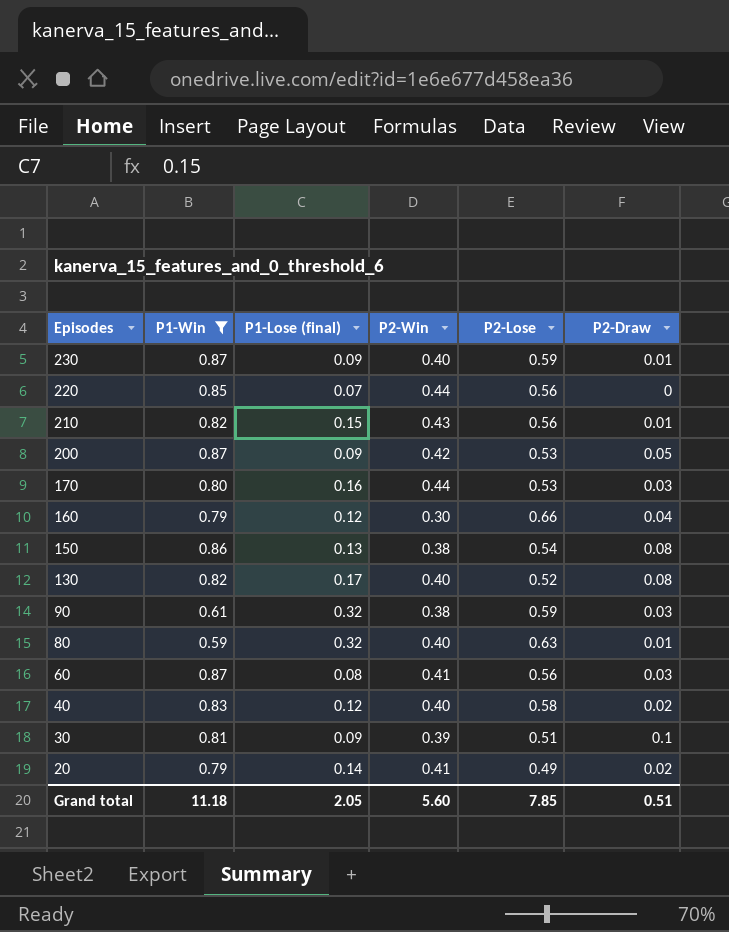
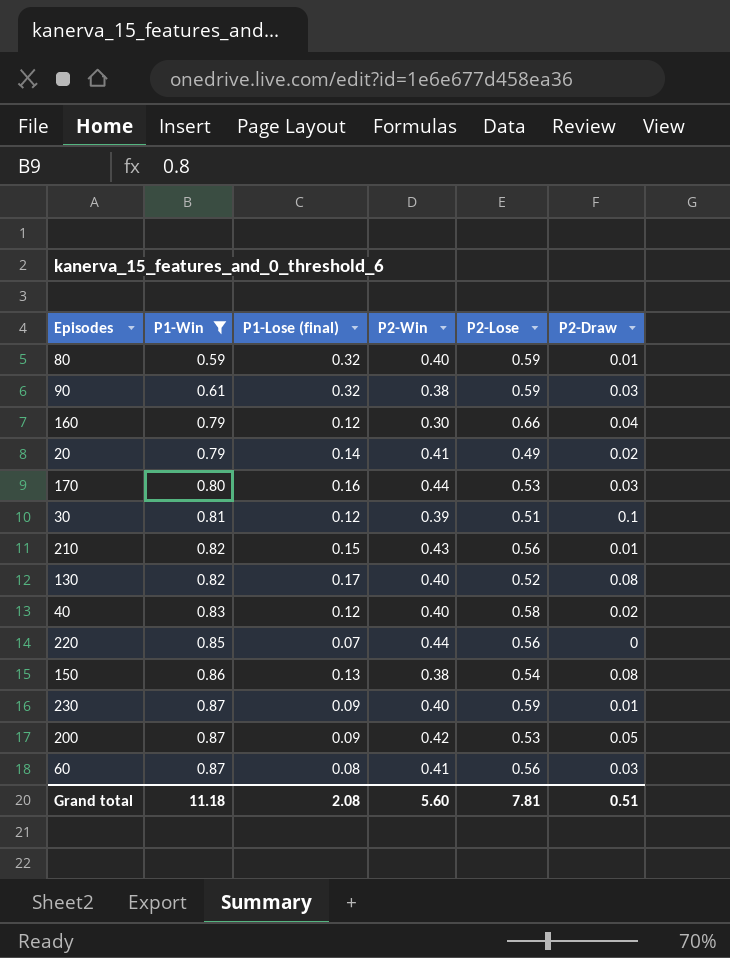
row order: Episodes descending -> P1-Win ascending
80 | P2-Lose: 0.63 -> 0.59
30 | P1-Lose (final): 0.09 -> 0.12
Grand total | P1-Lose (final): 2.05 -> 2.08
Grand total | P2-Lose: 7.85 -> 7.81

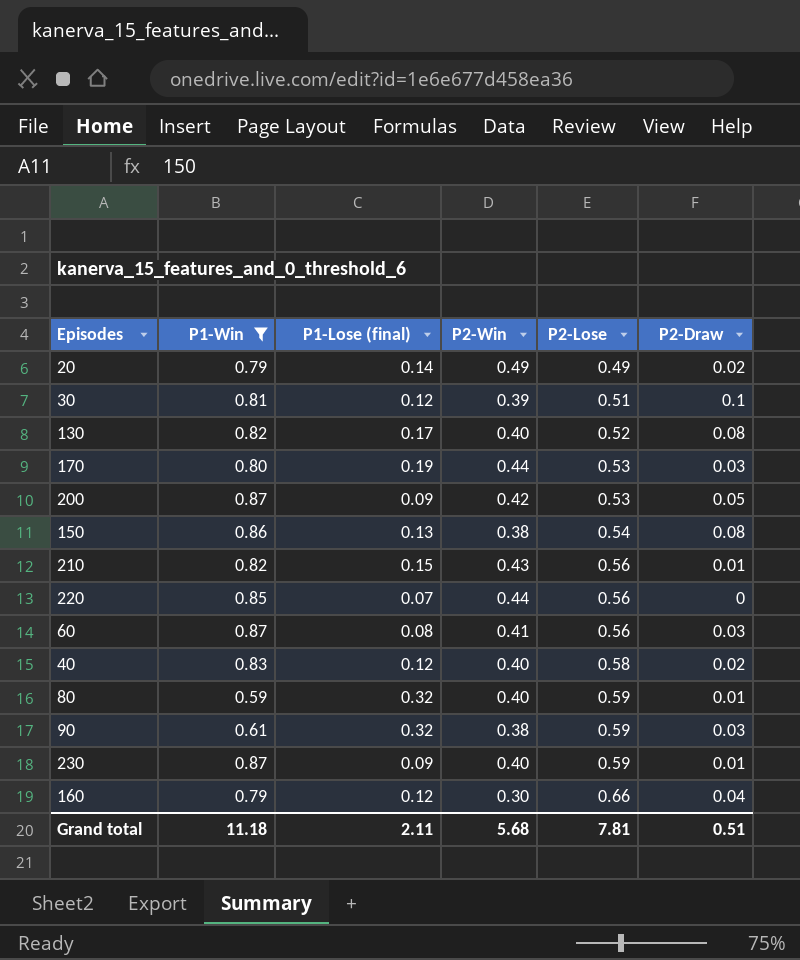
row order: P1-Win ascending -> P2-Lose ascending
20 | P2-Win: 0.41 -> 0.49
170 | P1-Lose (final): 0.16 -> 0.19
Grand total | P1-Lose (final): 2.08 -> 2.11
Grand total | P2-Win: 5.60 -> 5.68

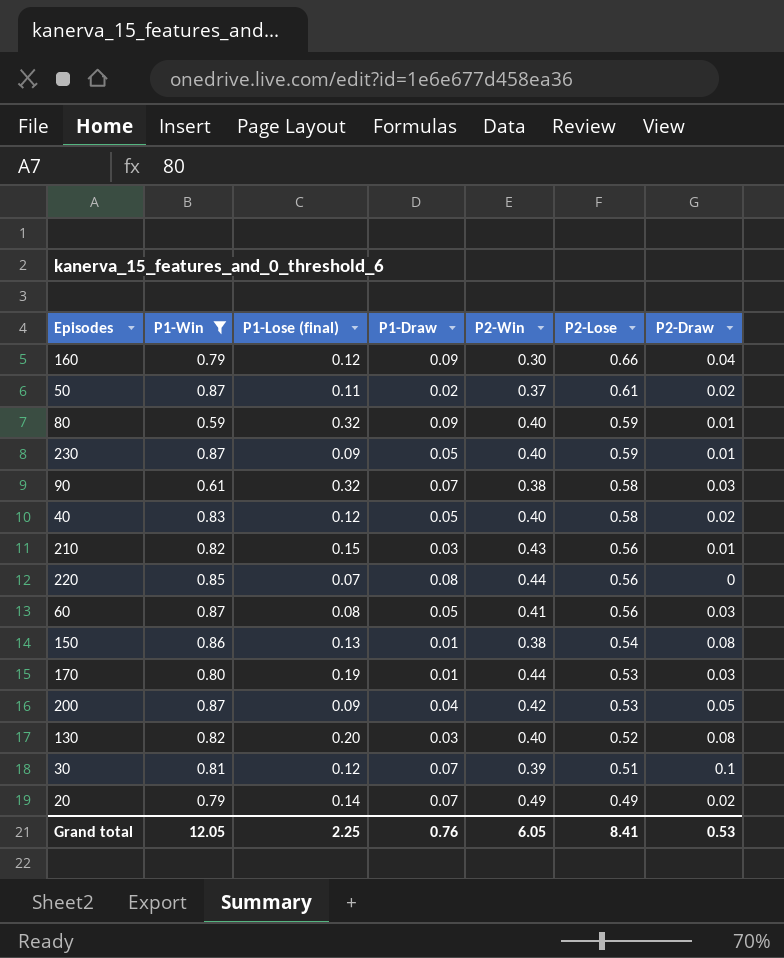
row order: P2-Lose ascending -> P2-Lose descending
column P1-Draw | position: none -> 4
row 50: none -> 0.87 | 0.11 | 0.02 | 0.37 | 0.61 | 0.02
90 | P2-Lose: 0.59 -> 0.58
130 | P1-Lose (final): 0.17 -> 0.20
Grand total | P1-Win: 11.18 -> 12.05
Grand total | P1-Lose (final): 2.11 -> 2.25
Grand total | P2-Win: 5.68 -> 6.05
Grand total | P2-Lose: 7.81 -> 8.41
Grand total | P2-Draw: 0.51 -> 0.53

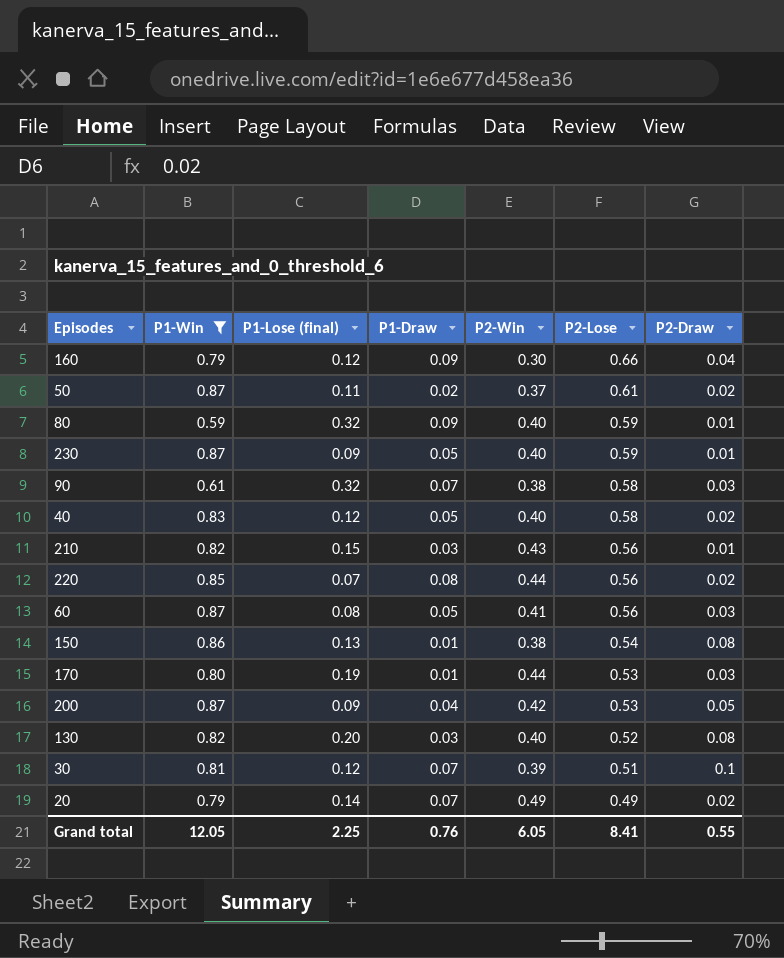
220 | P2-Draw: 0 -> 0.02
Grand total | P2-Draw: 0.53 -> 0.55

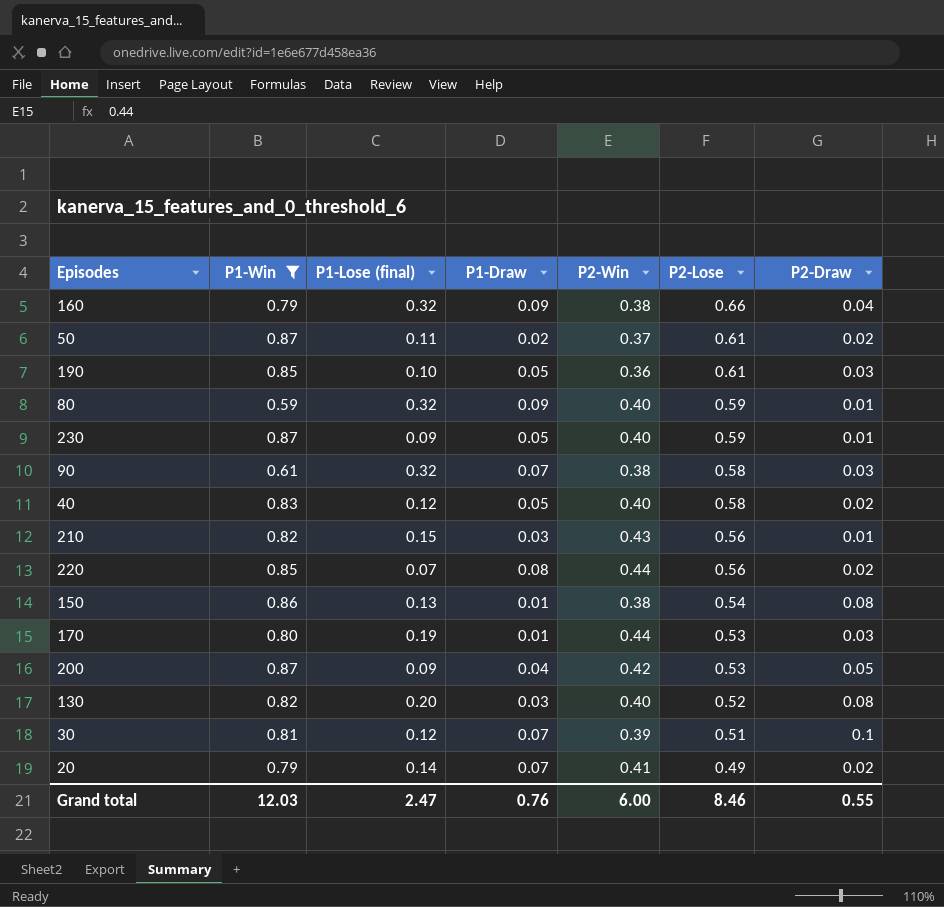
row 60: 0.87 | 0.08 | 0.05 | 0.41 | 0.56 | 0.03 -> none
160 | P1-Lose (final): 0.12 -> 0.32
160 | P2-Win: 0.30 -> 0.38
row 190: none -> 0.85 | 0.10 | 0.05 | 0.36 | 0.61 | 0.03
20 | P2-Win: 0.49 -> 0.41
Grand total | P1-Win: 12.05 -> 12.03
Grand total | P1-Lose (final): 2.25 -> 2.47
Grand total | P2-Win: 6.05 -> 6.00
Grand total | P2-Lose: 8.41 -> 8.46

